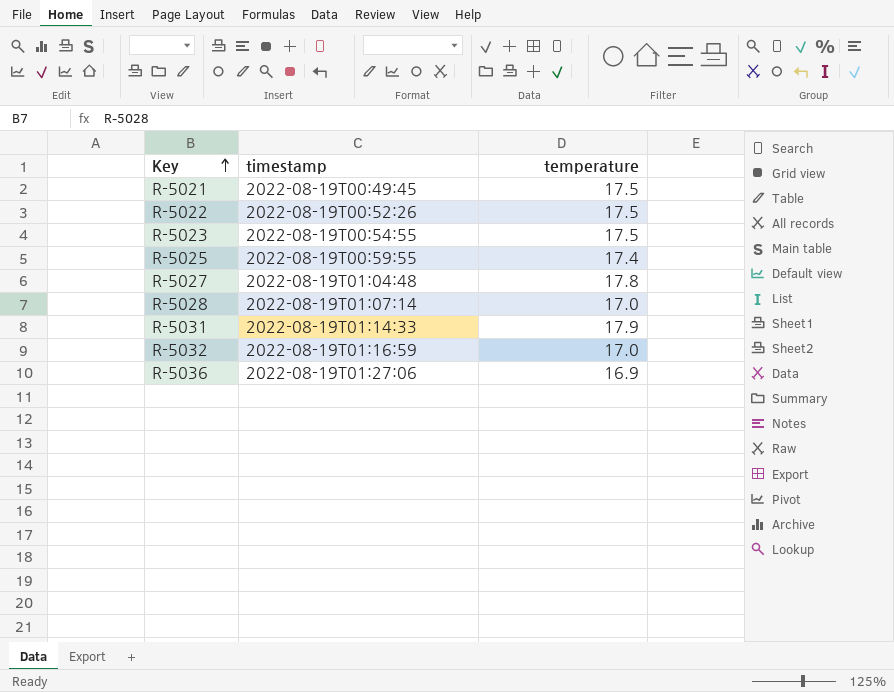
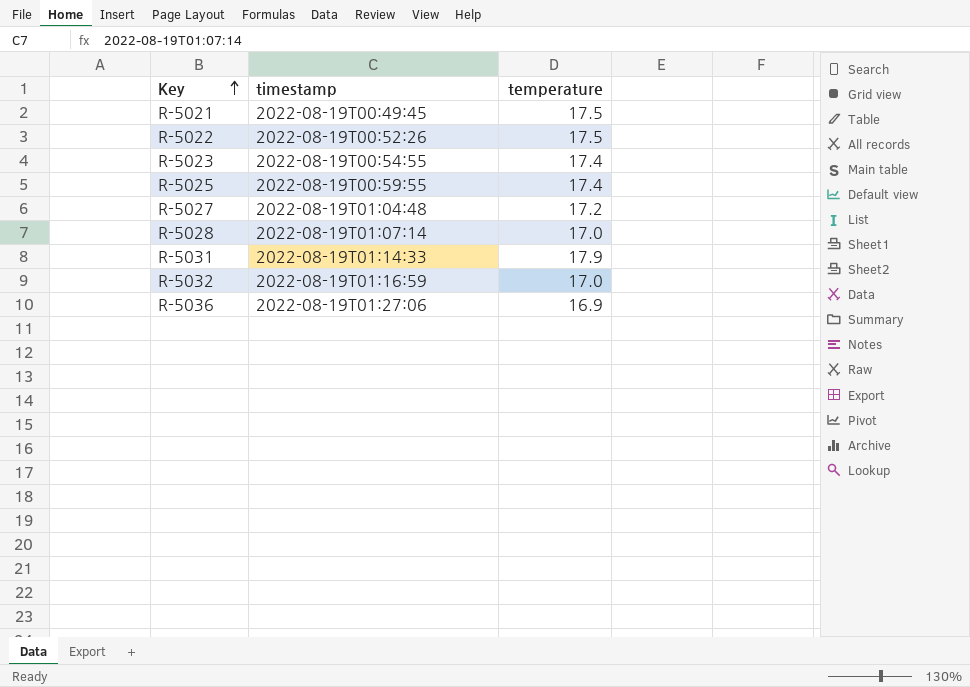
R-5023 | temperature: 17.5 -> 17.4
R-5027 | temperature: 17.8 -> 17.2

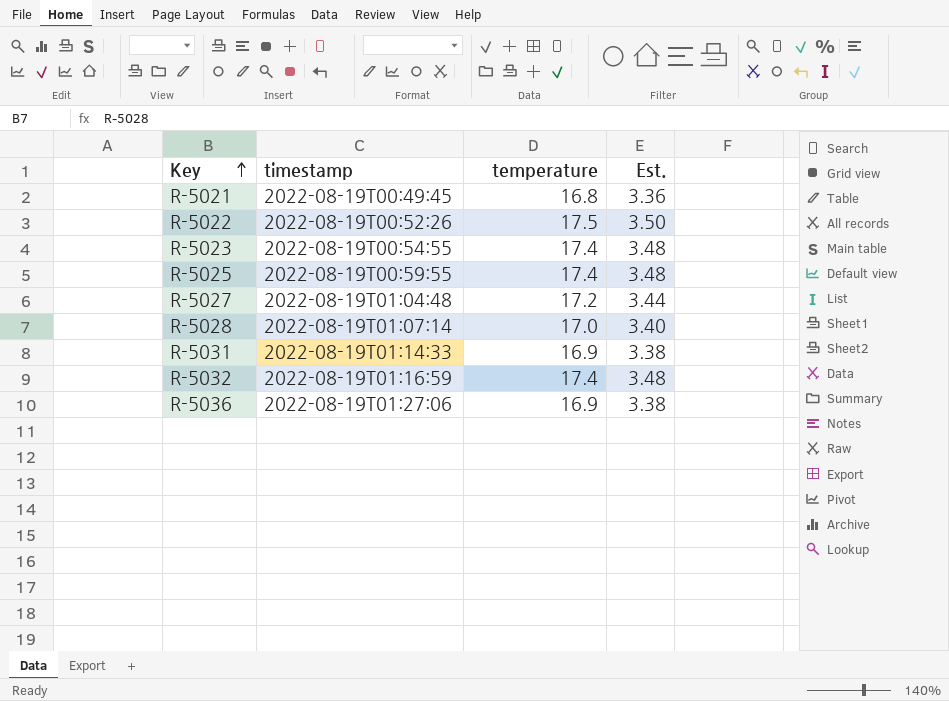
column Est. | formula: none -> [temperature] * 0.2
R-5021 | temperature: 17.5 -> 16.8
R-5031 | temperature: 17.9 -> 16.9
R-5032 | temperature: 17.0 -> 17.4

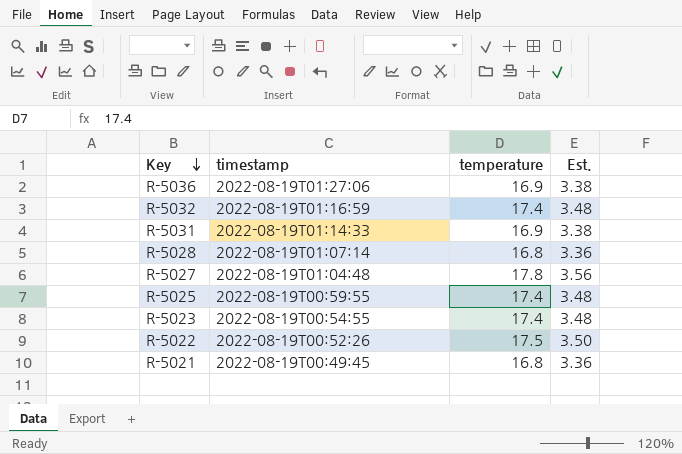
row order: Key ascending -> Key descending
R-5028 | temperature: 17.0 -> 16.8
R-5028 | Est.: 3.40 -> 3.36
R-5027 | temperature: 17.2 -> 17.8
R-5027 | Est.: 3.44 -> 3.56

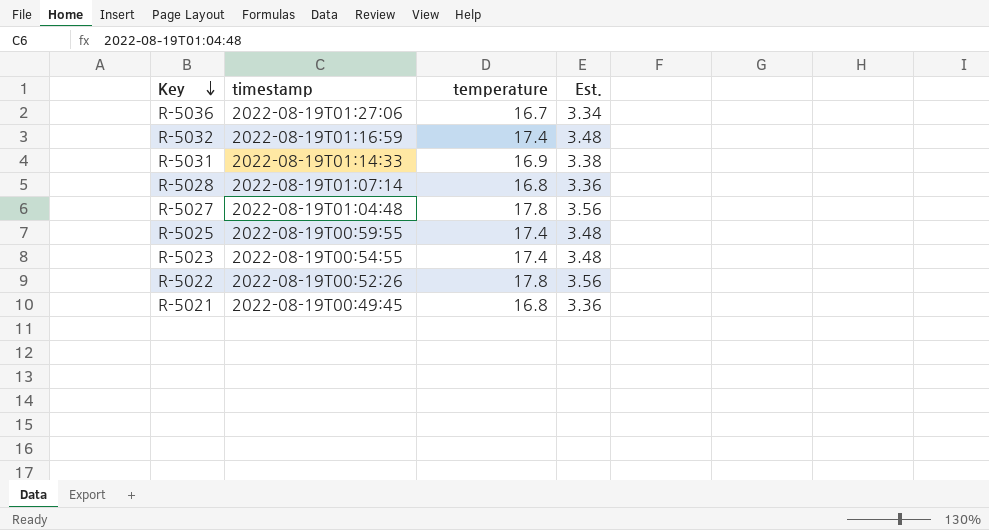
R-5036 | temperature: 16.9 -> 16.7
R-5036 | Est.: 3.38 -> 3.34
R-5022 | temperature: 17.5 -> 17.8
R-5022 | Est.: 3.50 -> 3.56

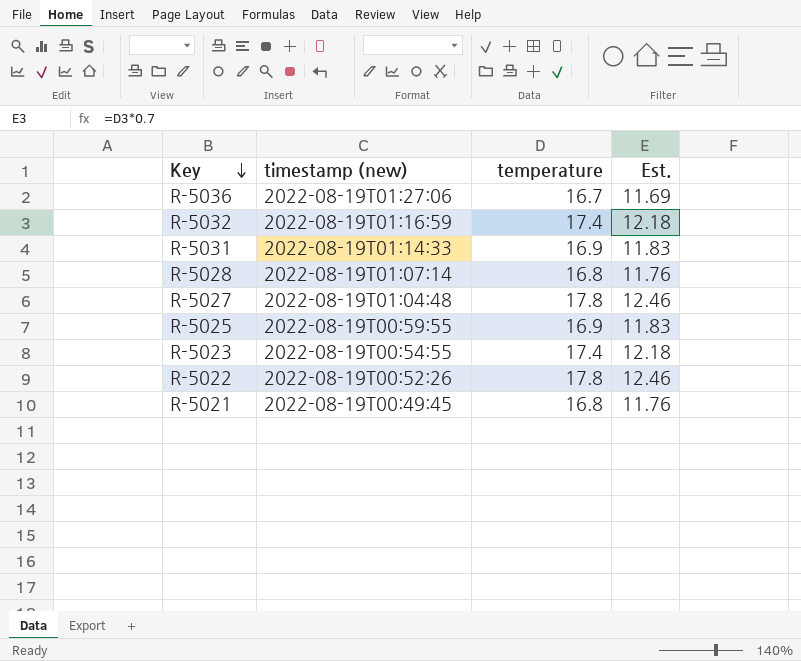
column name: timestamp -> timestamp (new)
column Est. | formula: [temperature] * 0.2 -> [temperature] * 0.7
R-5025 | temperature: 17.4 -> 16.9

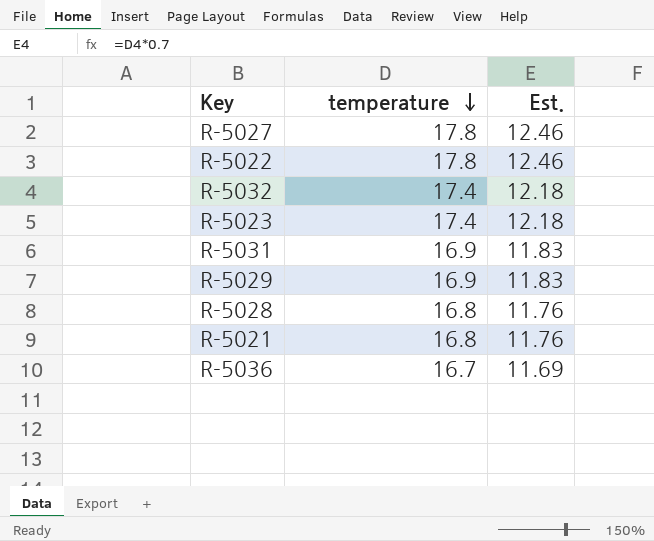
row order: Key descending -> temperature descending
column timestamp (new) | position: 2 -> none
row R-5025: 2022-08-19T00:59:55 | 16.9 | 11.83 -> none
row R-5029: none -> 16.9 | 11.83

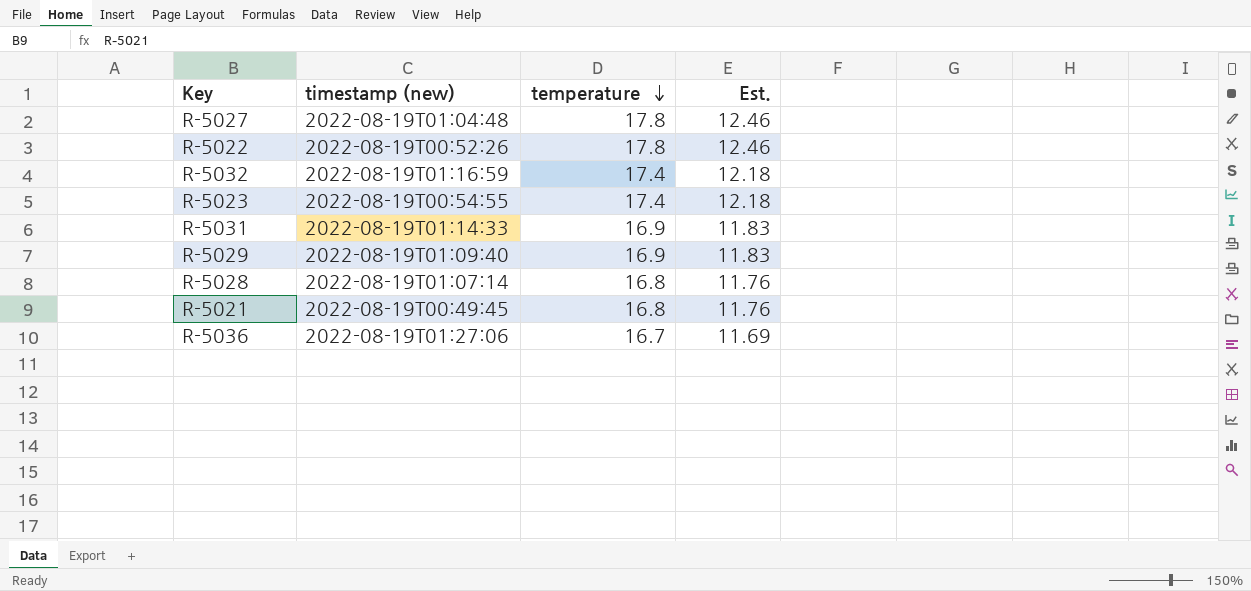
column timestamp (new) | position: none -> 2

